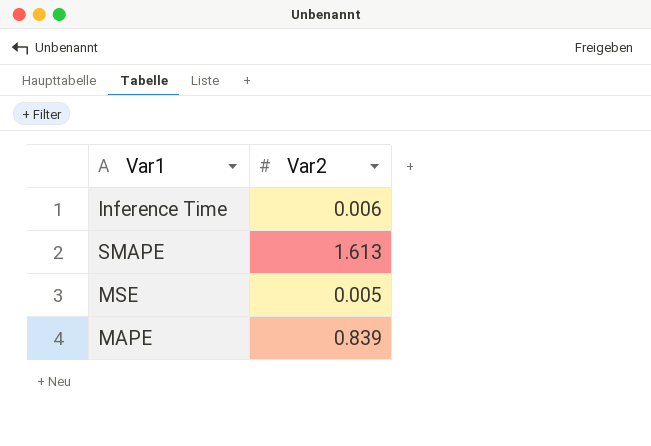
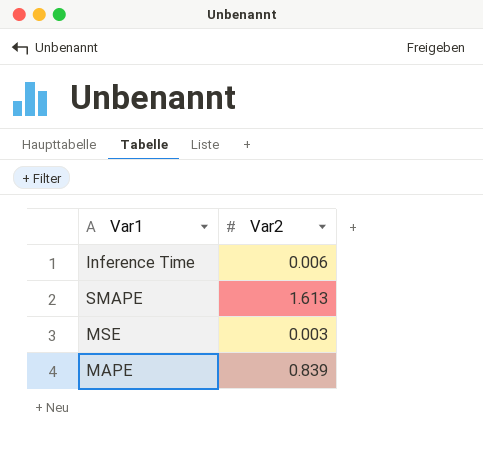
MSE | Var2: 0.005 -> 0.003

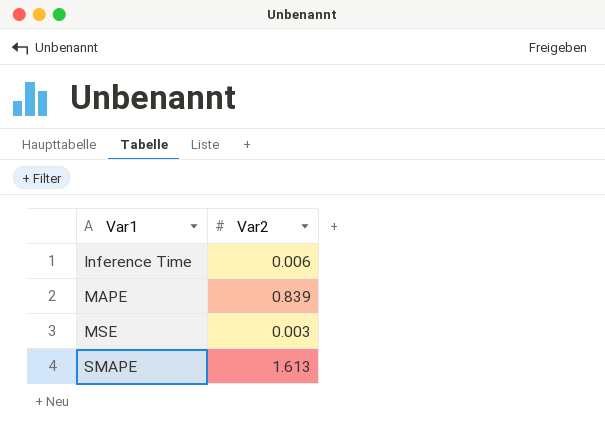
row order: none -> Var1 ascending

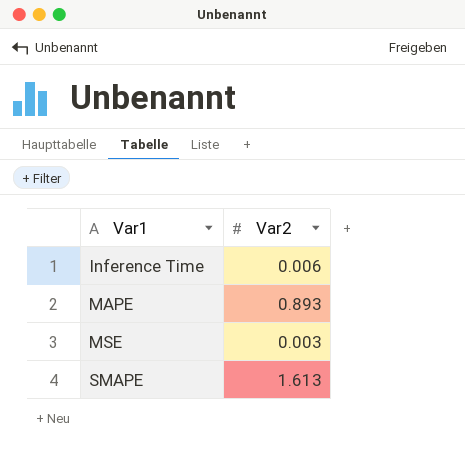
MAPE | Var2: 0.839 -> 0.893

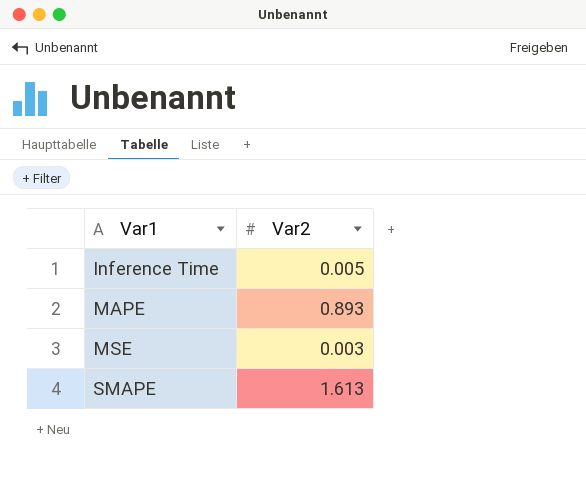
Inference Time | Var2: 0.006 -> 0.005

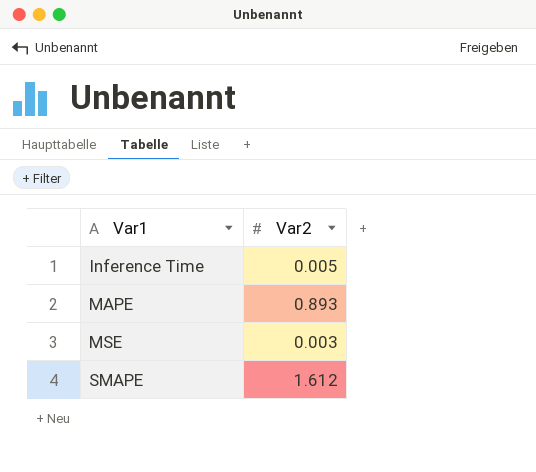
SMAPE | Var2: 1.613 -> 1.612

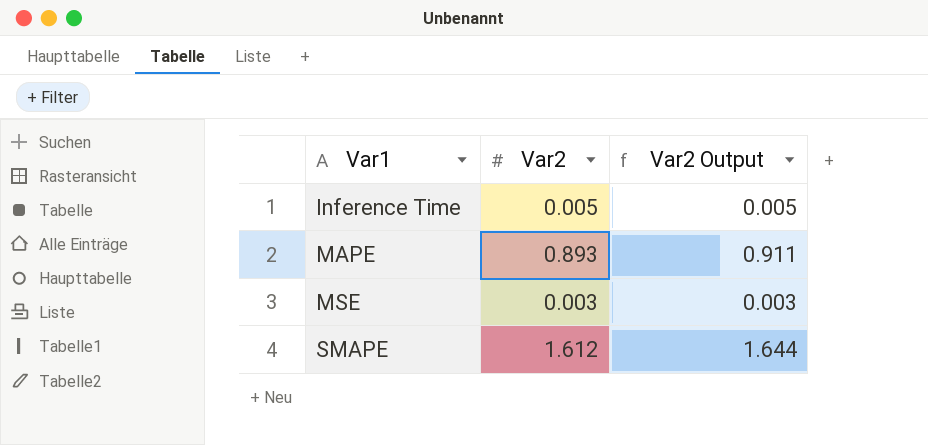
column Var2 Output | formula: none -> [Var2] * 1.02

